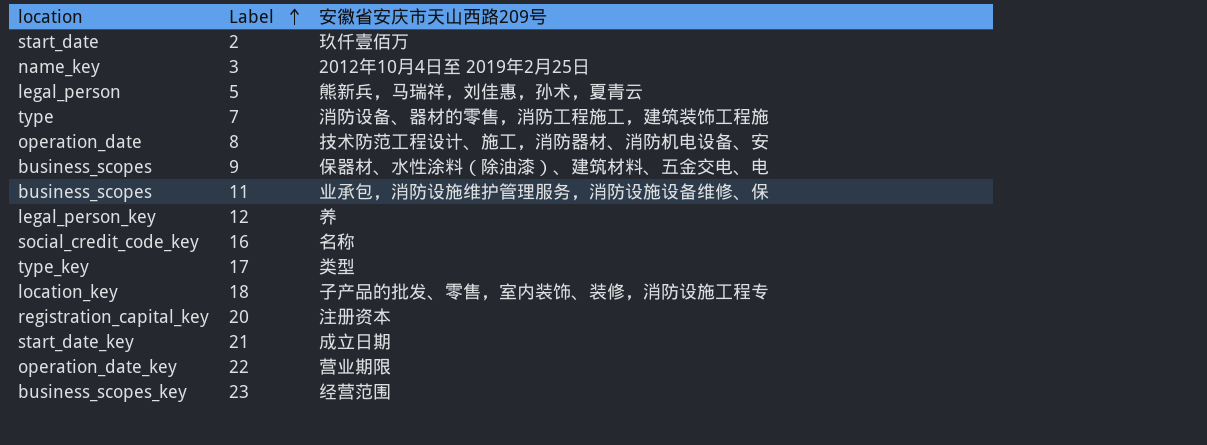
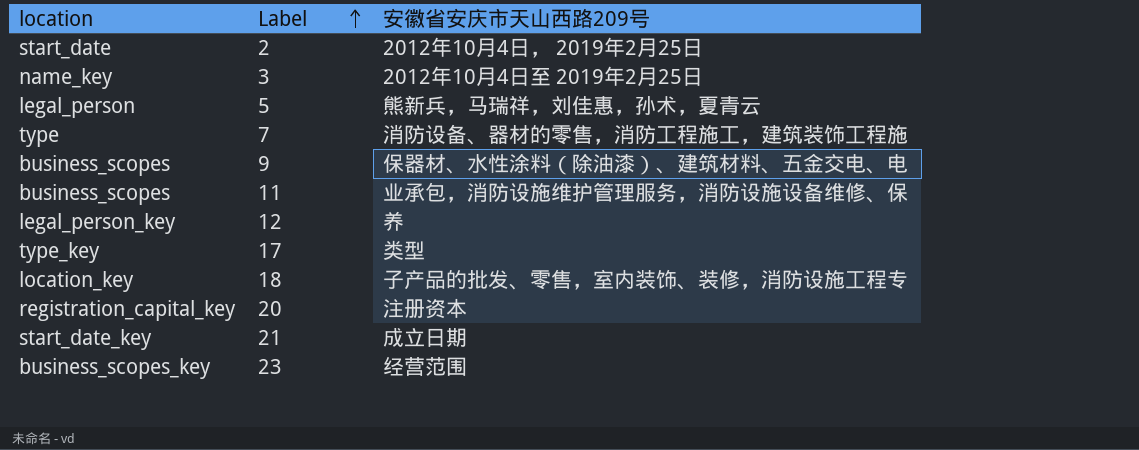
row 8: operation_date | 技术防范工程设计、施工，消防器材、消防机电设备、安 -> none
row 16: social_credit_code_key | 名称 -> none
row 22: operation_date_key | 营业期限 -> none
2 | 安徽省安庆市天山西路209号: 玖仟壹佰万 -> 2012年10月4日， 2019年2月25日

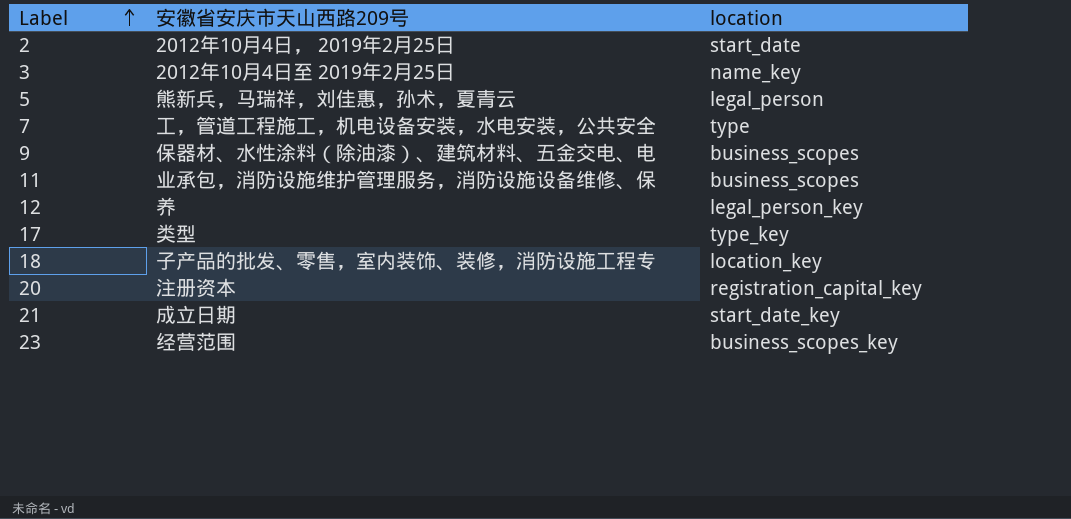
column location | position: 1 -> 3
7 | 安徽省安庆市天山西路209号: 消防设备、器材的零售，消防工程施工，建筑装饰工程施 -> 工，管道工程施工，机电设备安装，水电安装，公共安全

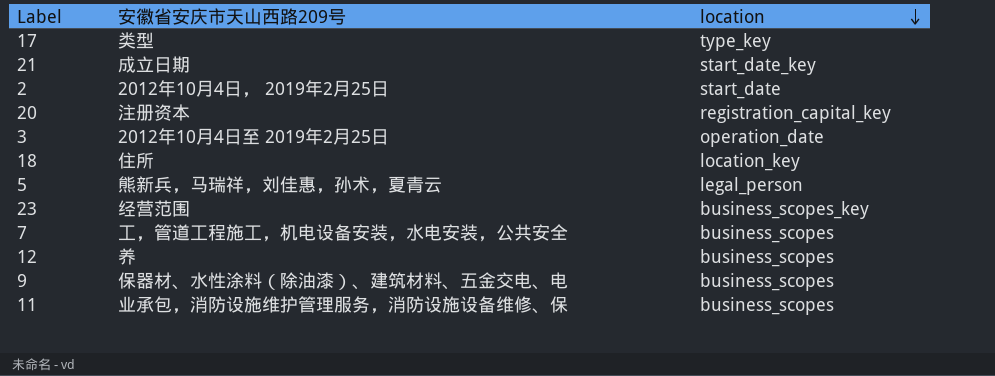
row order: Label ascending -> location descending
3 | location: name_key -> operation_date
18 | 安徽省安庆市天山西路209号: 子产品的批发、零售，室内装饰、装修，消防设施工程专 -> 住所
7 | location: type -> business_scopes
12 | location: legal_person_key -> business_scopes

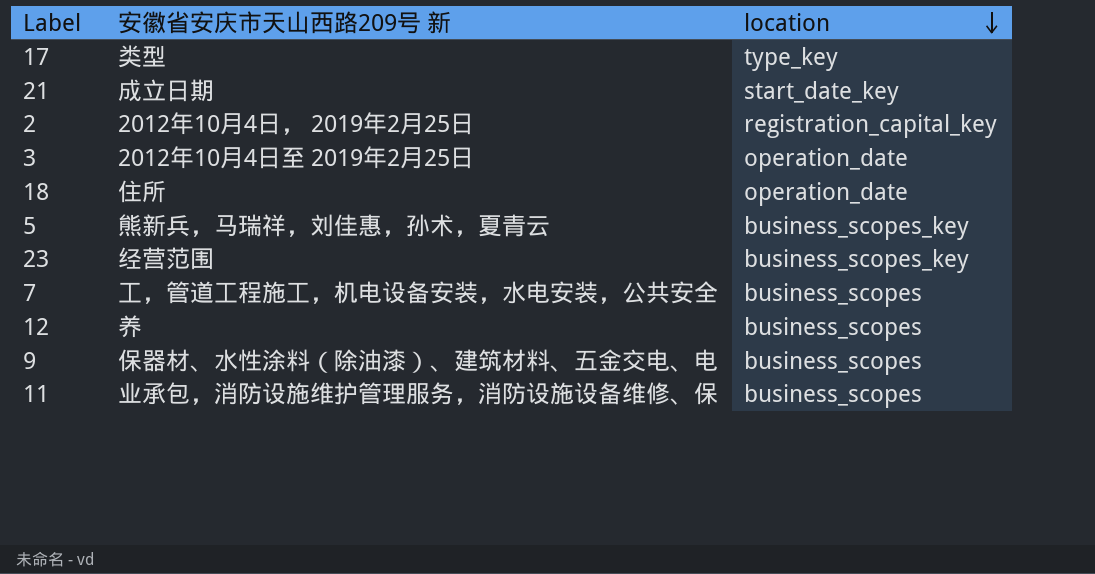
column name: 安徽省安庆市天山西路209号 -> 安徽省安庆市天山西路209号 新
row 20: 注册资本 | registration_capital_key -> none
2 | location: start_date -> registration_capital_key
18 | location: location_key -> operation_date
5 | location: legal_person -> business_scopes_key

